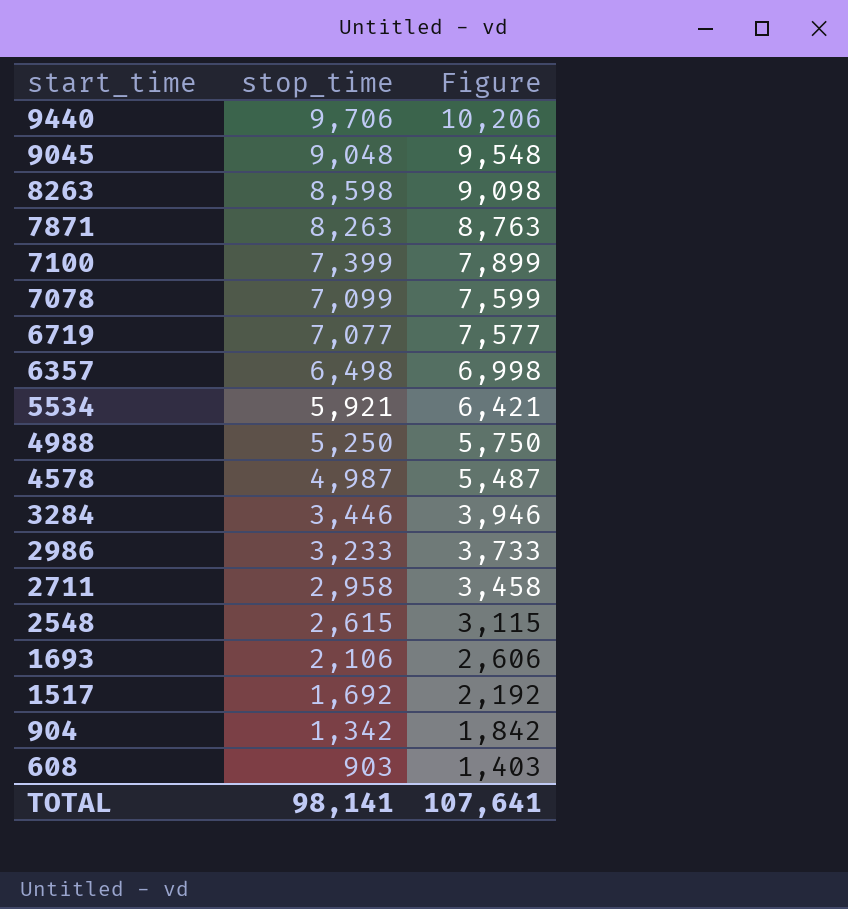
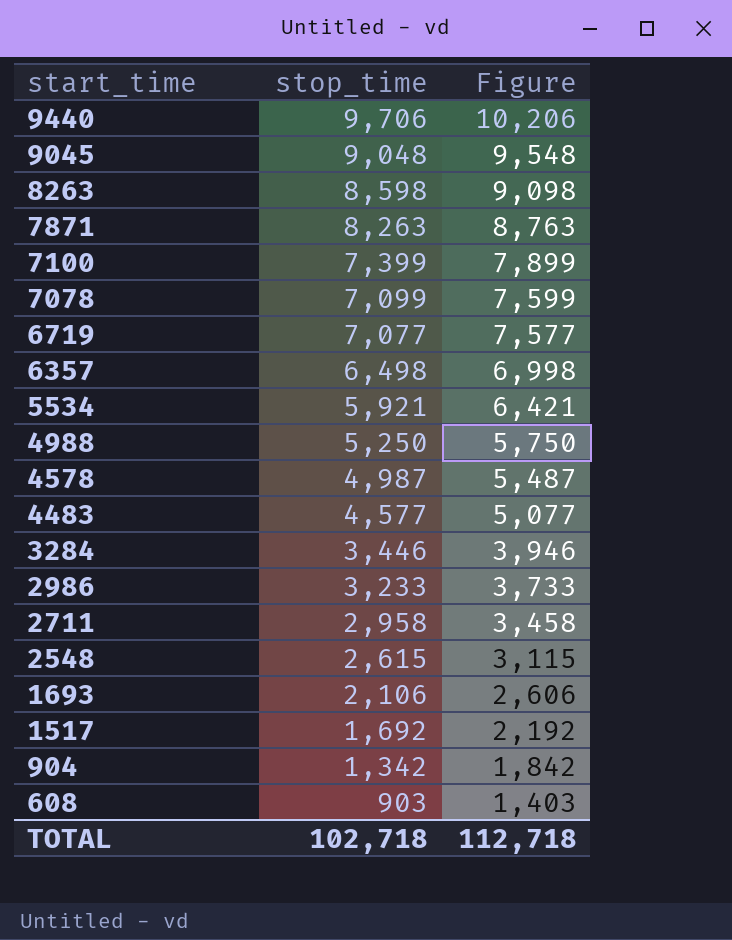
row 4483: none -> 4,577 | 5,077
TOTAL | stop_time: 98,141 -> 102,718
TOTAL | Figure: 107,641 -> 112,718

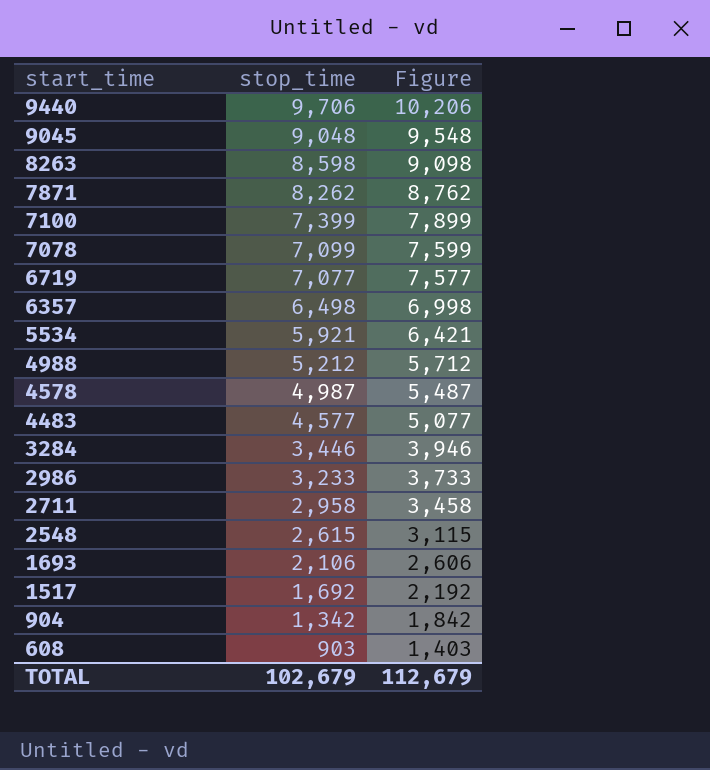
7871 | stop_time: 8,263 -> 8,262
7871 | Figure: 8,763 -> 8,762
4988 | stop_time: 5,250 -> 5,212
4988 | Figure: 5,750 -> 5,712
TOTAL | stop_time: 102,718 -> 102,679
TOTAL | Figure: 112,718 -> 112,679

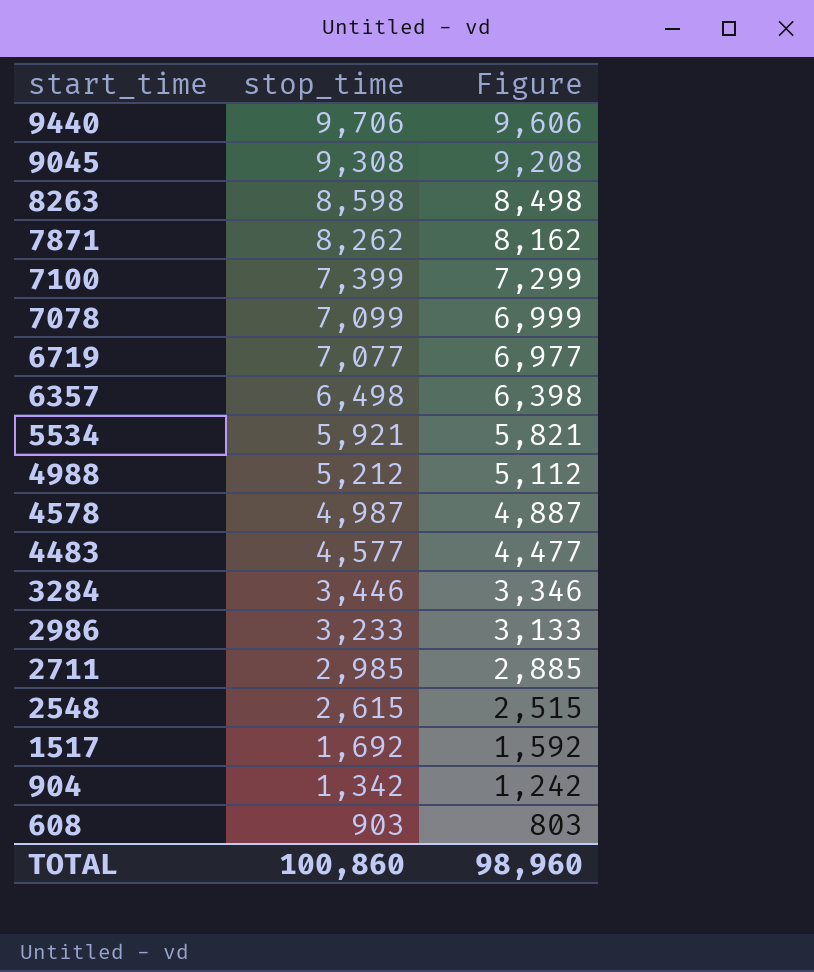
column Figure | formula: [stop_time] + 500 -> [stop_time] - 100
row 1693: 2,106 | 2,606 -> none
9045 | stop_time: 9,048 -> 9,308
2711 | stop_time: 2,958 -> 2,985
TOTAL | stop_time: 102,679 -> 100,860
TOTAL | Figure: 112,679 -> 98,960

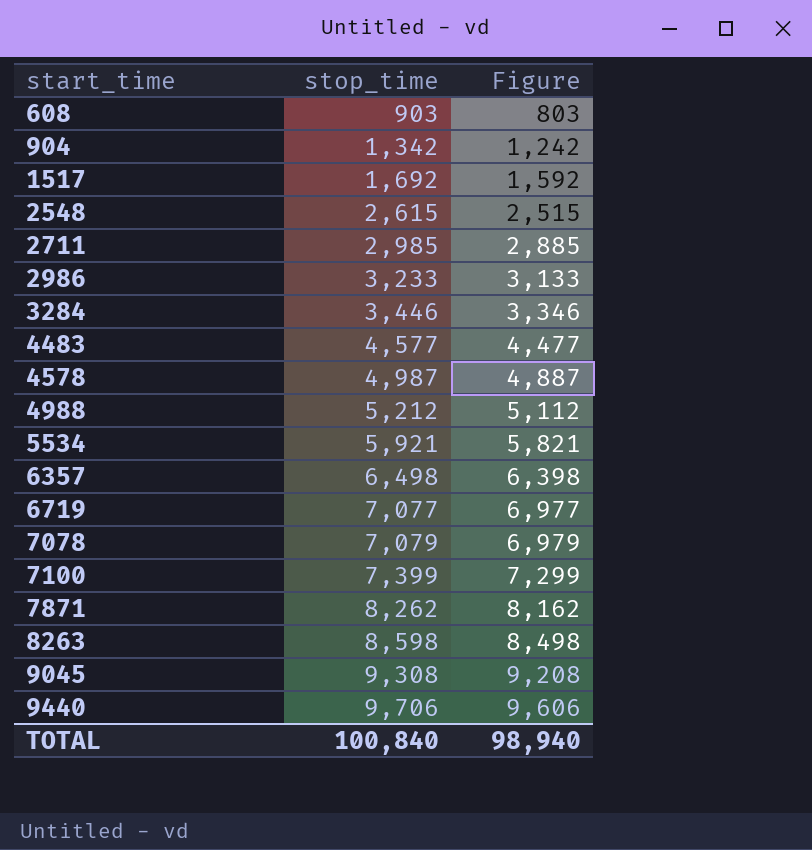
row order: start_time descending -> start_time ascending
7078 | stop_time: 7,099 -> 7,079
7078 | Figure: 6,999 -> 6,979
TOTAL | stop_time: 100,860 -> 100,840
TOTAL | Figure: 98,960 -> 98,940

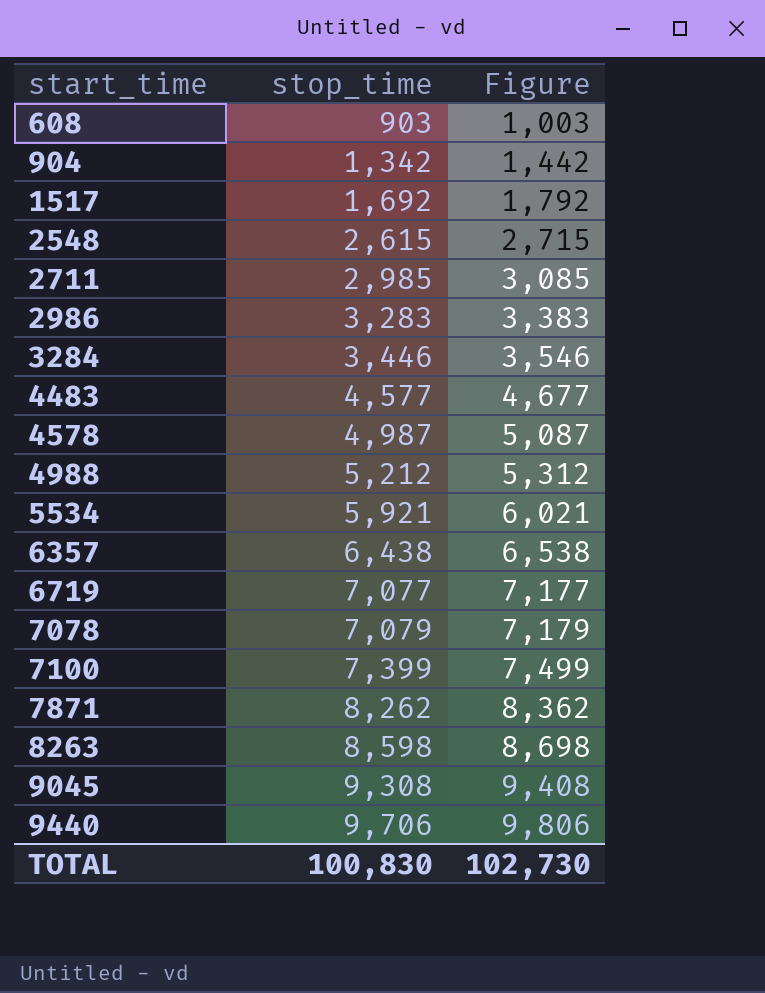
column Figure | formula: [stop_time] - 100 -> [stop_time] + 100
2986 | stop_time: 3,233 -> 3,283
6357 | stop_time: 6,498 -> 6,438
TOTAL | stop_time: 100,840 -> 100,830
TOTAL | Figure: 98,940 -> 102,730

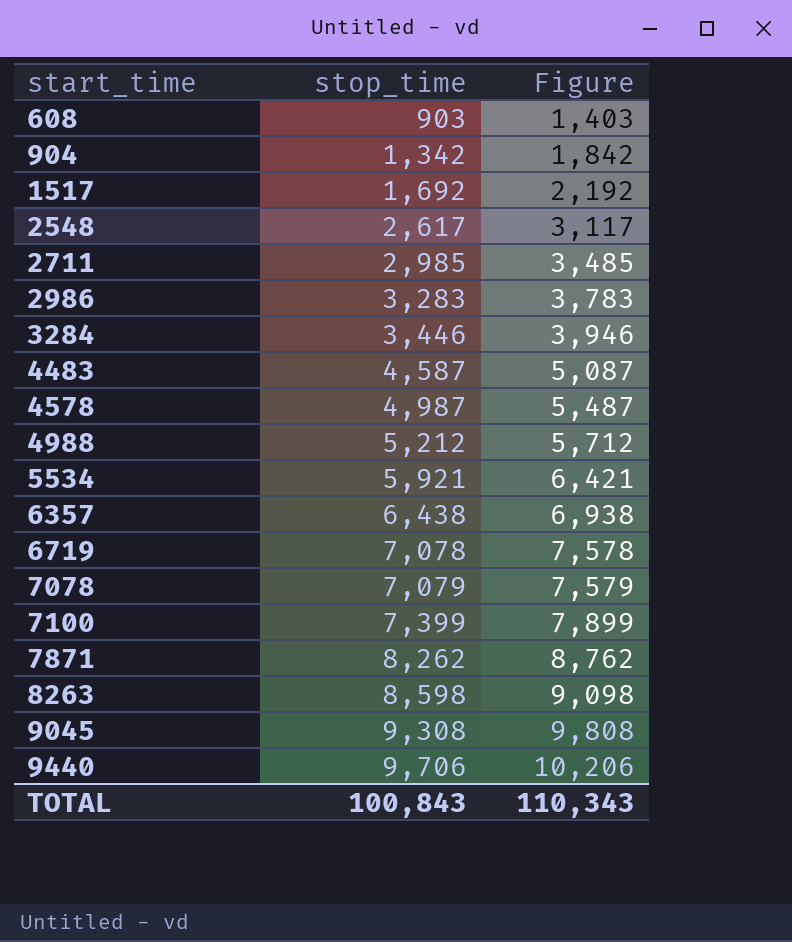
column Figure | formula: [stop_time] + 100 -> [stop_time] + 500
2548 | stop_time: 2,615 -> 2,617
4483 | stop_time: 4,577 -> 4,587
6719 | stop_time: 7,077 -> 7,078
TOTAL | stop_time: 100,830 -> 100,843
TOTAL | Figure: 102,730 -> 110,343

